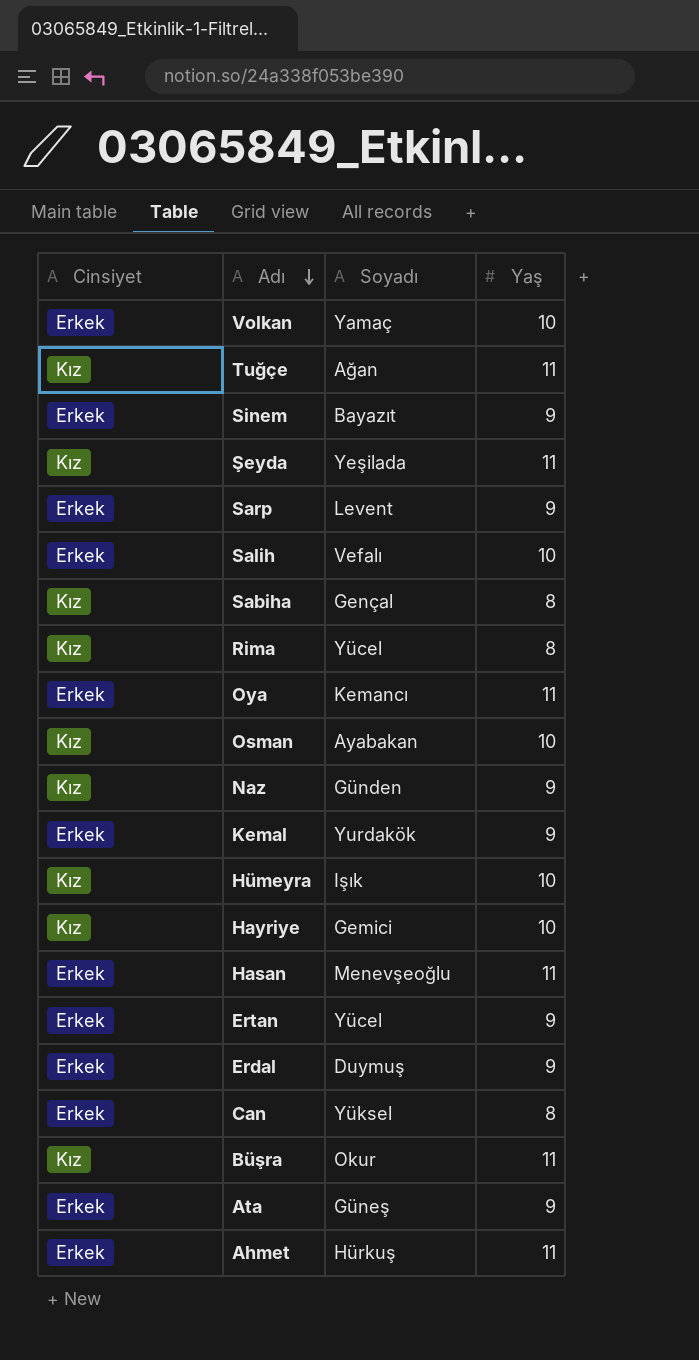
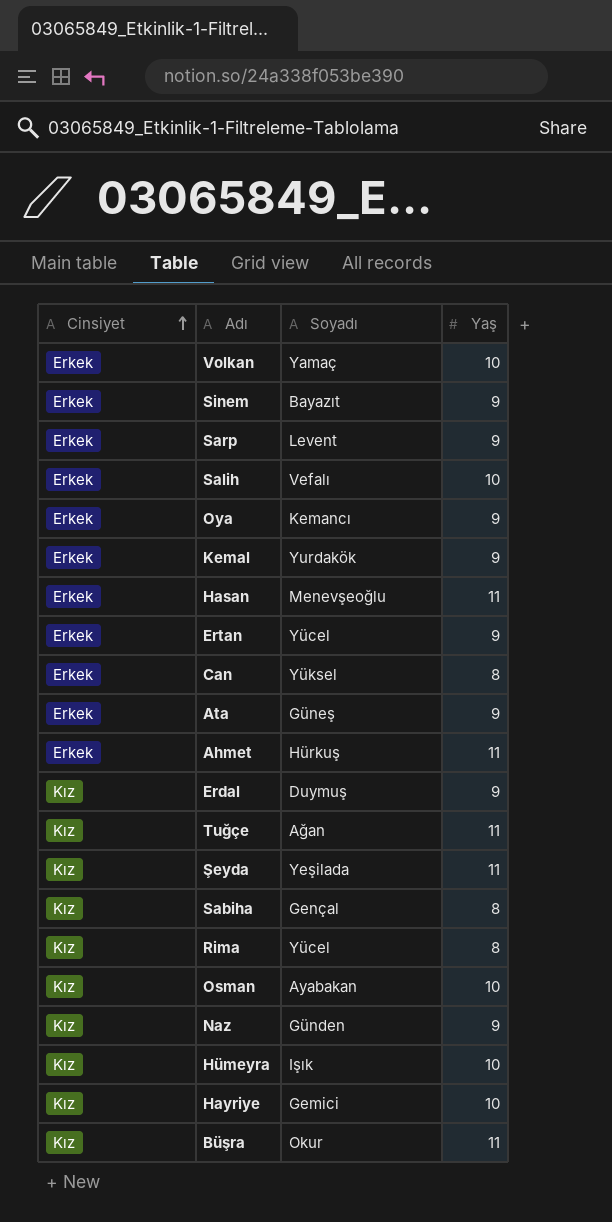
row order: Adı descending -> Cinsiyet ascending
Oya | Yaş: 11 -> 9
Erdal | Cinsiyet: Erkek -> Kız

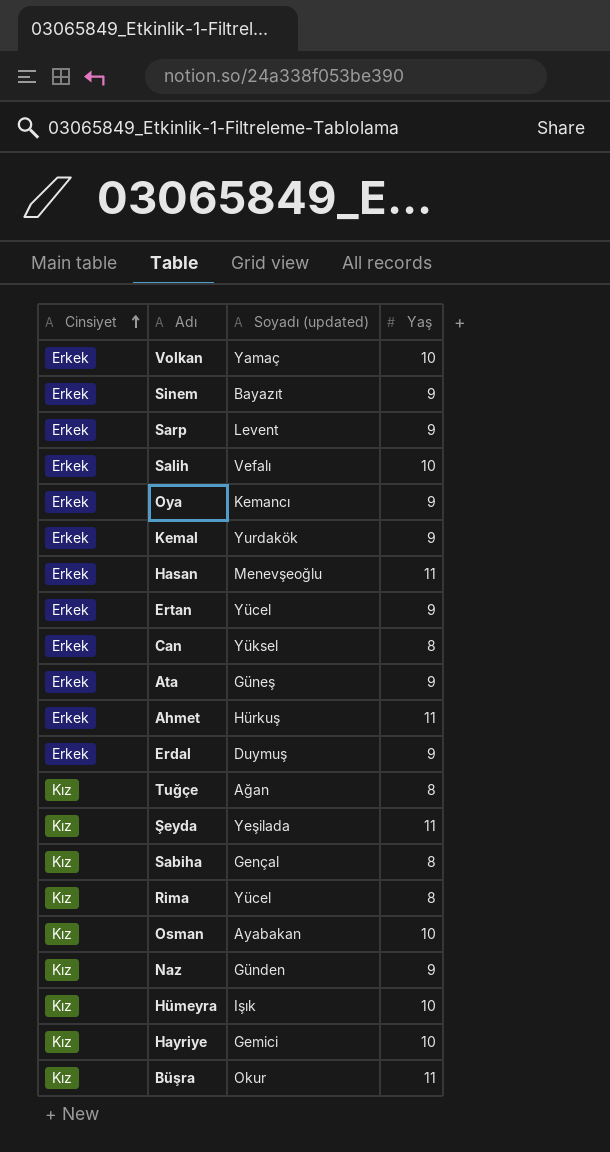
column name: Soyadı -> Soyadı (updated)
Erdal | Cinsiyet: Kız -> Erkek
Tuğçe | Yaş: 11 -> 8

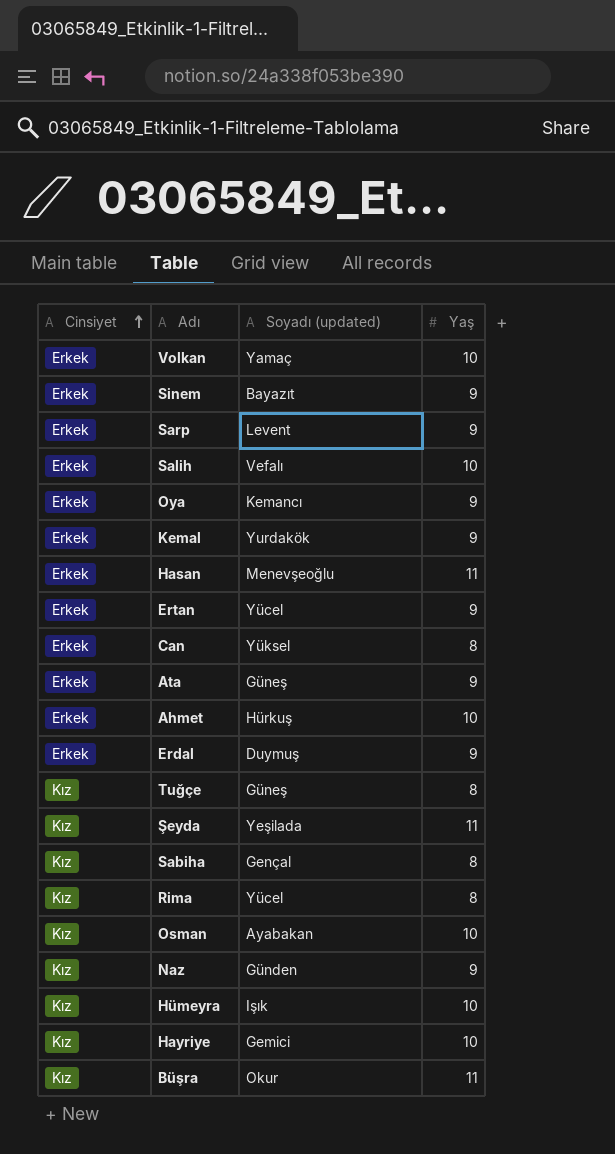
Ahmet | Yaş: 11 -> 10
Tuğçe | Soyadı (updated): Ağan -> Güneş

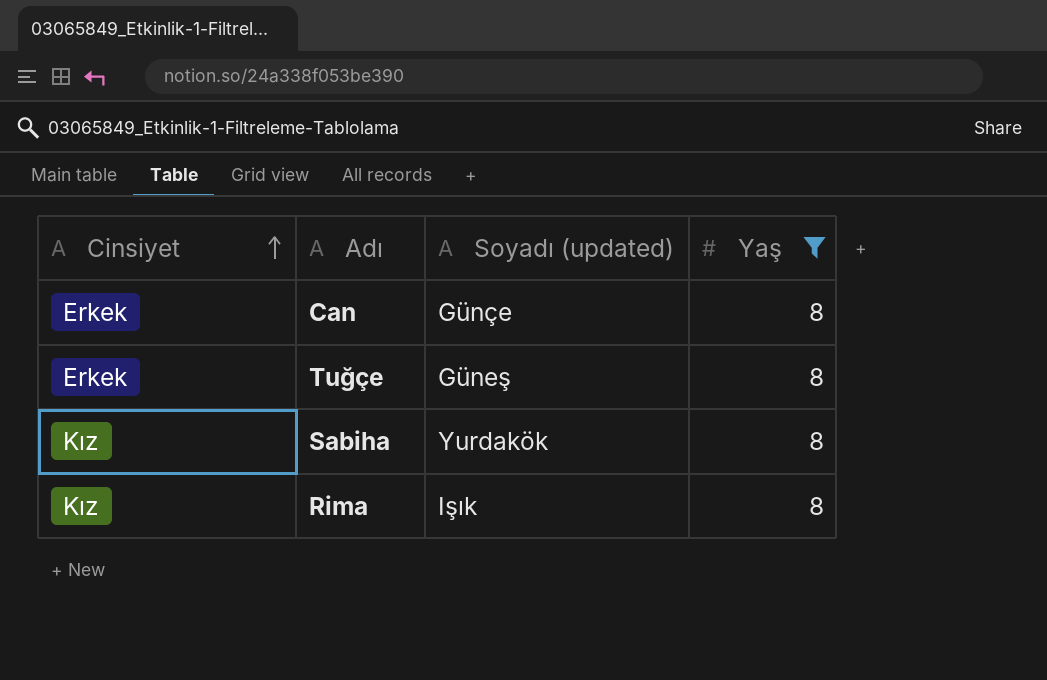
filter: none -> Yaş = 8
Can | Soyadı (updated): Yüksel -> Günçe
Tuğçe | Cinsiyet: Kız -> Erkek
Sabiha | Soyadı (updated): Gençal -> Yurdakök
Rima | Soyadı (updated): Yücel -> Işık

